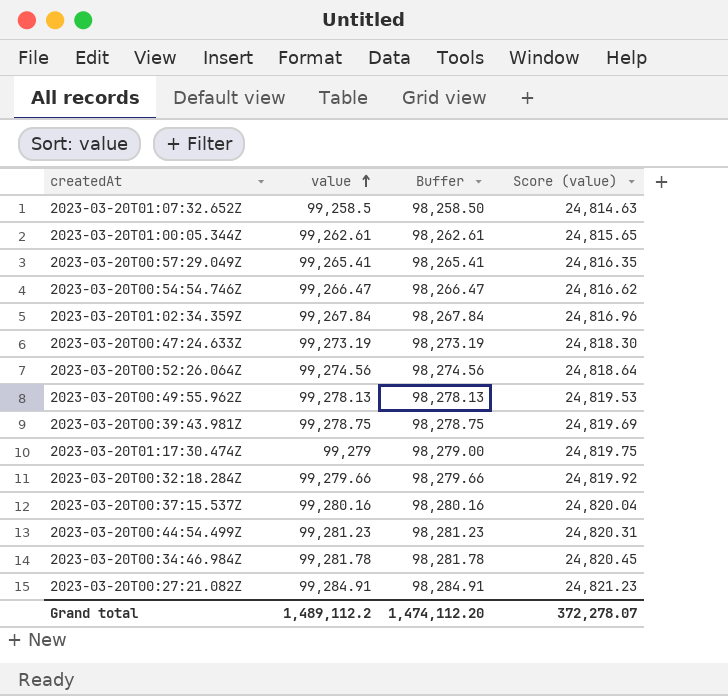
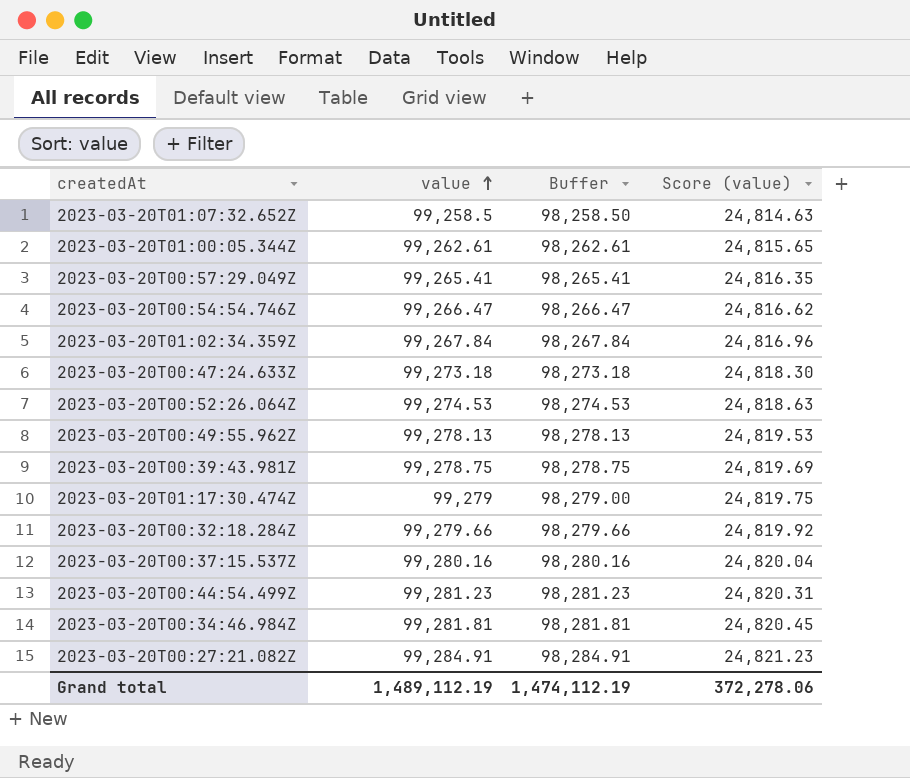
2023-03-20T00:47:24.633Z | value: 99,273.19 -> 99,273.18
2023-03-20T00:47:24.633Z | Buffer: 98,273.19 -> 98,273.18
2023-03-20T00:52:26.064Z | value: 99,274.56 -> 99,274.53
2023-03-20T00:52:26.064Z | Buffer: 98,274.56 -> 98,274.53
2023-03-20T00:52:26.064Z | Score (value): 24,818.64 -> 24,818.63
2023-03-20T00:34:46.984Z | value: 99,281.78 -> 99,281.81
2023-03-20T00:34:46.984Z | Buffer: 98,281.78 -> 98,281.81
Grand total | value: 1,489,112.2 -> 1,489,112.19
Grand total | Buffer: 1,474,112.20 -> 1,474,112.19
Grand total | Score (value): 372,278.07 -> 372,278.06

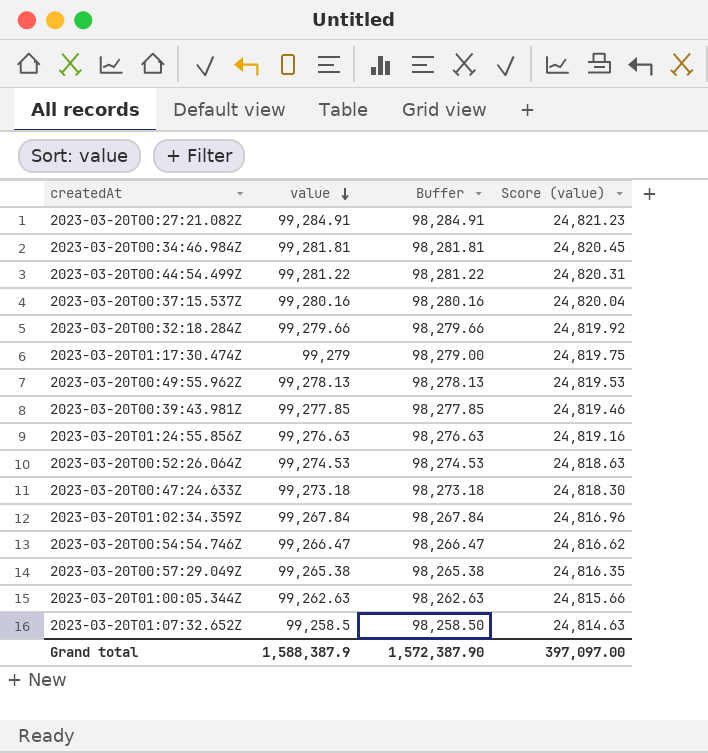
row order: value ascending -> value descending
2023-03-20T00:44:54.499Z | value: 99,281.23 -> 99,281.22
2023-03-20T00:44:54.499Z | Buffer: 98,281.23 -> 98,281.22
2023-03-20T00:39:43.981Z | value: 99,278.75 -> 99,277.85
2023-03-20T00:39:43.981Z | Buffer: 98,278.75 -> 98,277.85
2023-03-20T00:39:43.981Z | Score (value): 24,819.69 -> 24,819.46
row 2023-03-20T01:24:55.856Z: none -> 99,276.63 | 98,276.63 | 24,819.16
2023-03-20T00:57:29.049Z | value: 99,265.41 -> 99,265.38
2023-03-20T00:57:29.049Z | Buffer: 98,265.41 -> 98,265.38
2023-03-20T01:00:05.344Z | value: 99,262.61 -> 99,262.63
2023-03-20T01:00:05.344Z | Buffer: 98,262.61 -> 98,262.63
2023-03-20T01:00:05.344Z | Score (value): 24,815.65 -> 24,815.66
Grand total | value: 1,489,112.19 -> 1,588,387.9
Grand total | Buffer: 1,474,112.19 -> 1,572,387.90
Grand total | Score (value): 372,278.06 -> 397,097.00

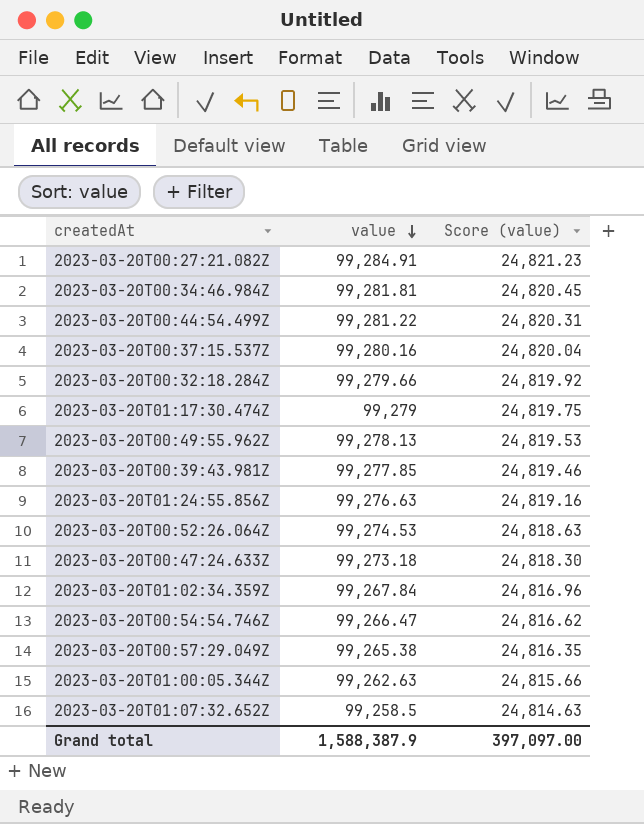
column Buffer | formula: [value] - 1000 -> none

